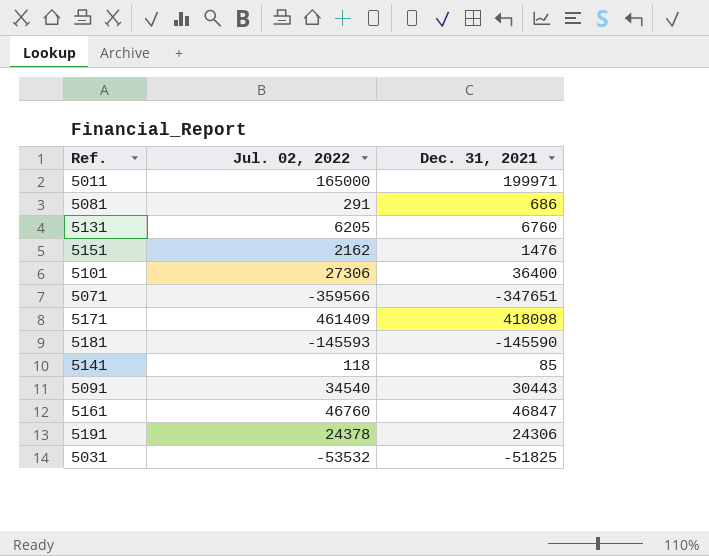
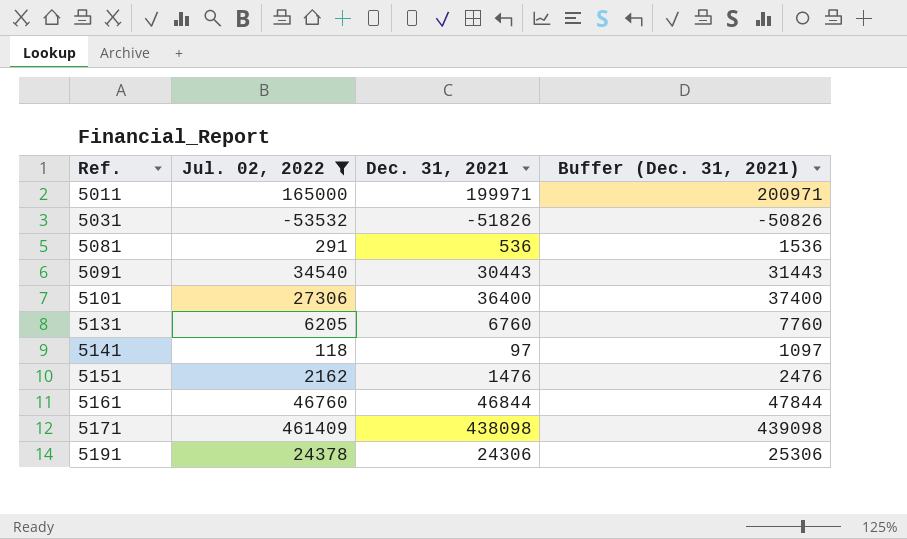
filter: none -> Jul. 02, 2022 >= -53532
row order: none -> Ref. ascending
column Buffer (Dec. 31, 2021) | formula: none -> [Dec. 31, 2021] + 1000
5031 | Dec. 31, 2021: -51825 -> -51826
5081 | Dec. 31, 2021: 686 -> 536
5141 | Dec. 31, 2021: 85 -> 97
5161 | Dec. 31, 2021: 46847 -> 46844
5171 | Dec. 31, 2021: 418098 -> 438098

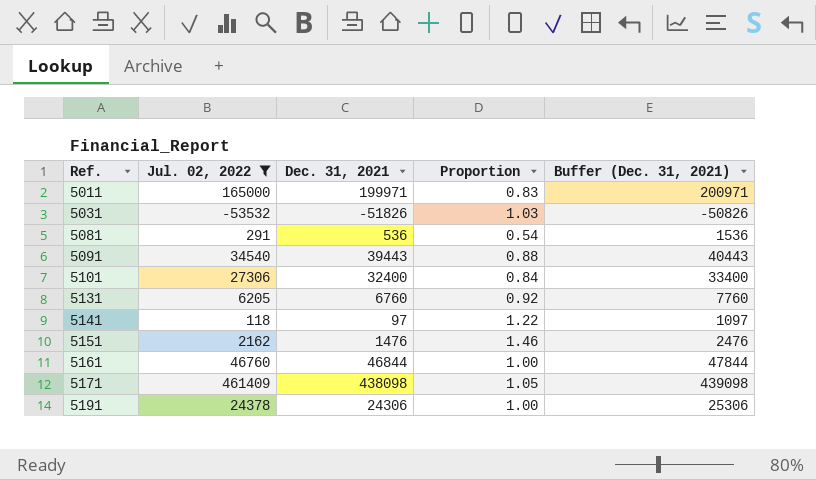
column Proportion | formula: none -> [Jul. 02, 2022] / [Dec. 31, 2021]
5091 | Dec. 31, 2021: 30443 -> 39443
5091 | Buffer (Dec. 31, 2021): 31443 -> 40443
5101 | Dec. 31, 2021: 36400 -> 32400
5101 | Buffer (Dec. 31, 2021): 37400 -> 33400

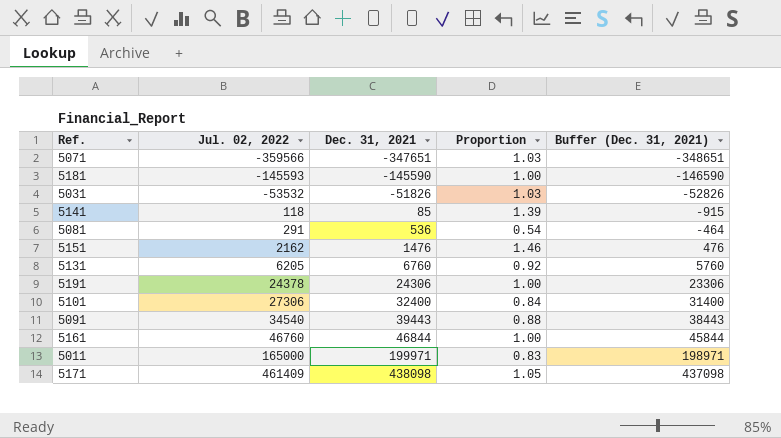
filter: Jul. 02, 2022 >= -53532 -> none
row order: Ref. ascending -> Jul. 02, 2022 ascending
column Buffer (Dec. 31, 2021) | formula: [Dec. 31, 2021] + 1000 -> [Dec. 31, 2021] - 1000
5141 | Dec. 31, 2021: 97 -> 85
5141 | Proportion: 1.22 -> 1.39

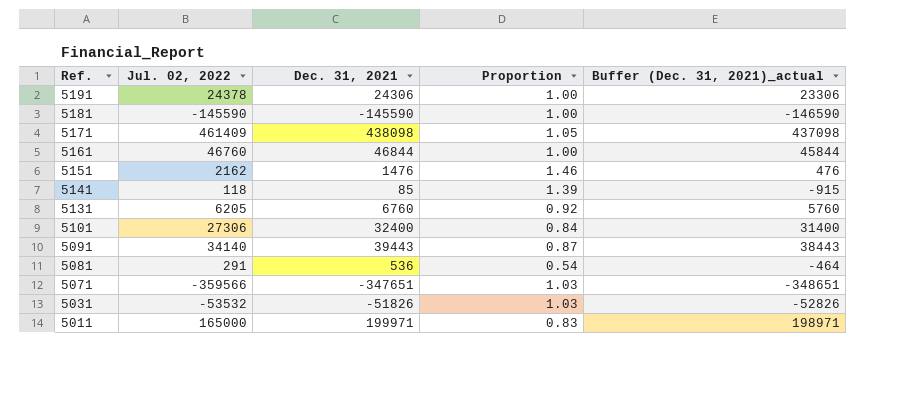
row order: Jul. 02, 2022 ascending -> Ref. descending
column name: Buffer (Dec. 31, 2021) -> Buffer (Dec. 31, 2021)_actual
5181 | Jul. 02, 2022: -145593 -> -145590
5091 | Jul. 02, 2022: 34540 -> 34140
5091 | Proportion: 0.88 -> 0.87

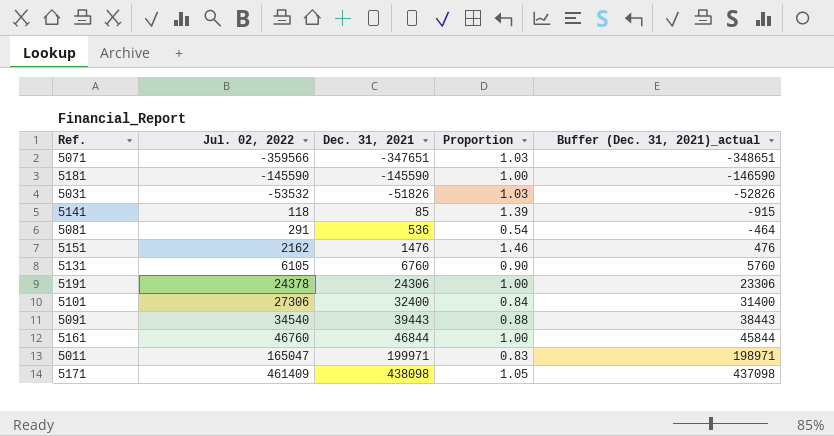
row order: Ref. descending -> Jul. 02, 2022 ascending
5131 | Jul. 02, 2022: 6205 -> 6105
5131 | Proportion: 0.92 -> 0.90
5091 | Jul. 02, 2022: 34140 -> 34540
5091 | Proportion: 0.87 -> 0.88
5011 | Jul. 02, 2022: 165000 -> 165047

